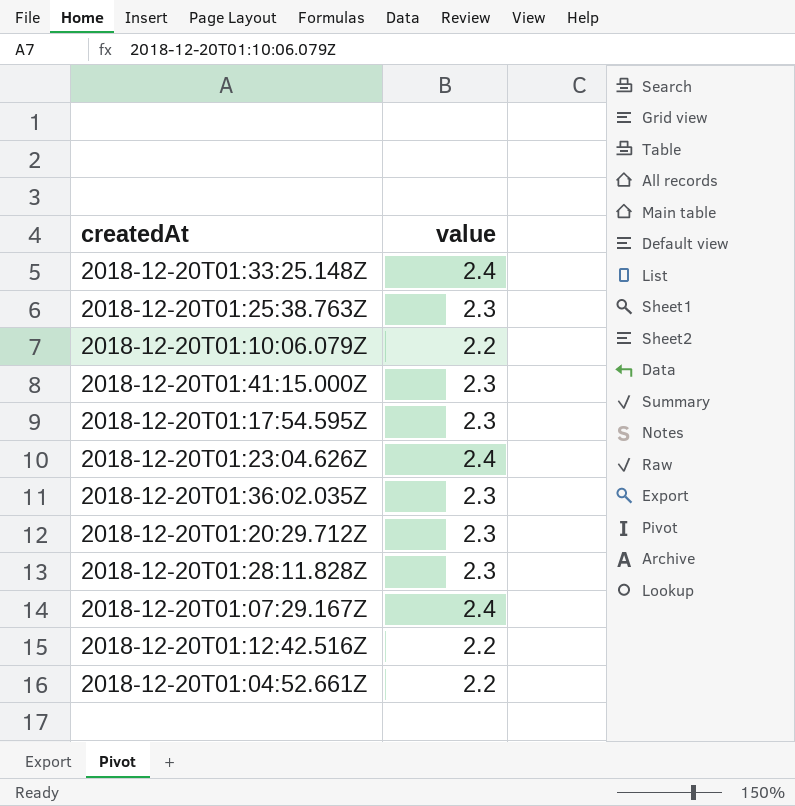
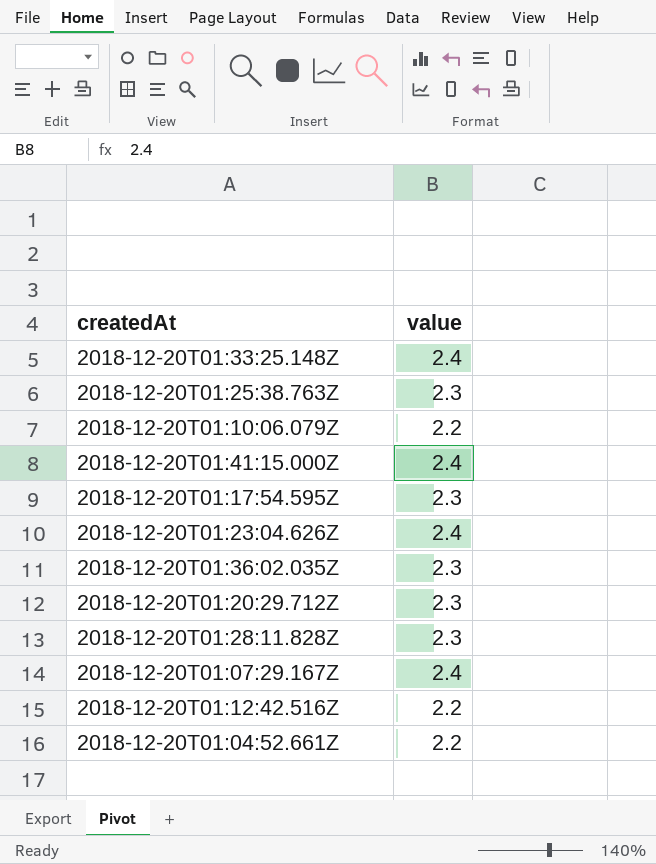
2018-12-20T01:41:15.000Z | value: 2.3 -> 2.4

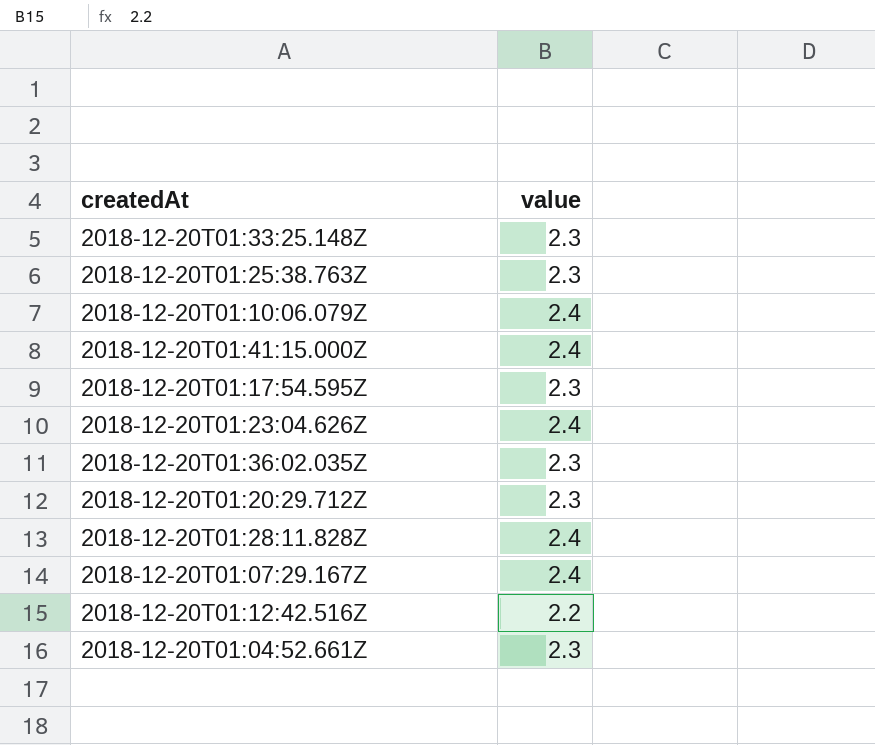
2018-12-20T01:33:25.148Z | value: 2.4 -> 2.3
2018-12-20T01:10:06.079Z | value: 2.2 -> 2.4
2018-12-20T01:28:11.828Z | value: 2.3 -> 2.4
2018-12-20T01:04:52.661Z | value: 2.2 -> 2.3

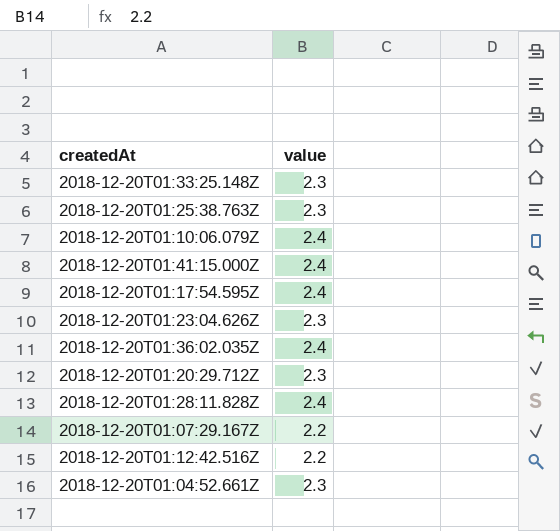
2018-12-20T01:17:54.595Z | value: 2.3 -> 2.4
2018-12-20T01:23:04.626Z | value: 2.4 -> 2.3
2018-12-20T01:36:02.035Z | value: 2.3 -> 2.4
2018-12-20T01:07:29.167Z | value: 2.4 -> 2.2

